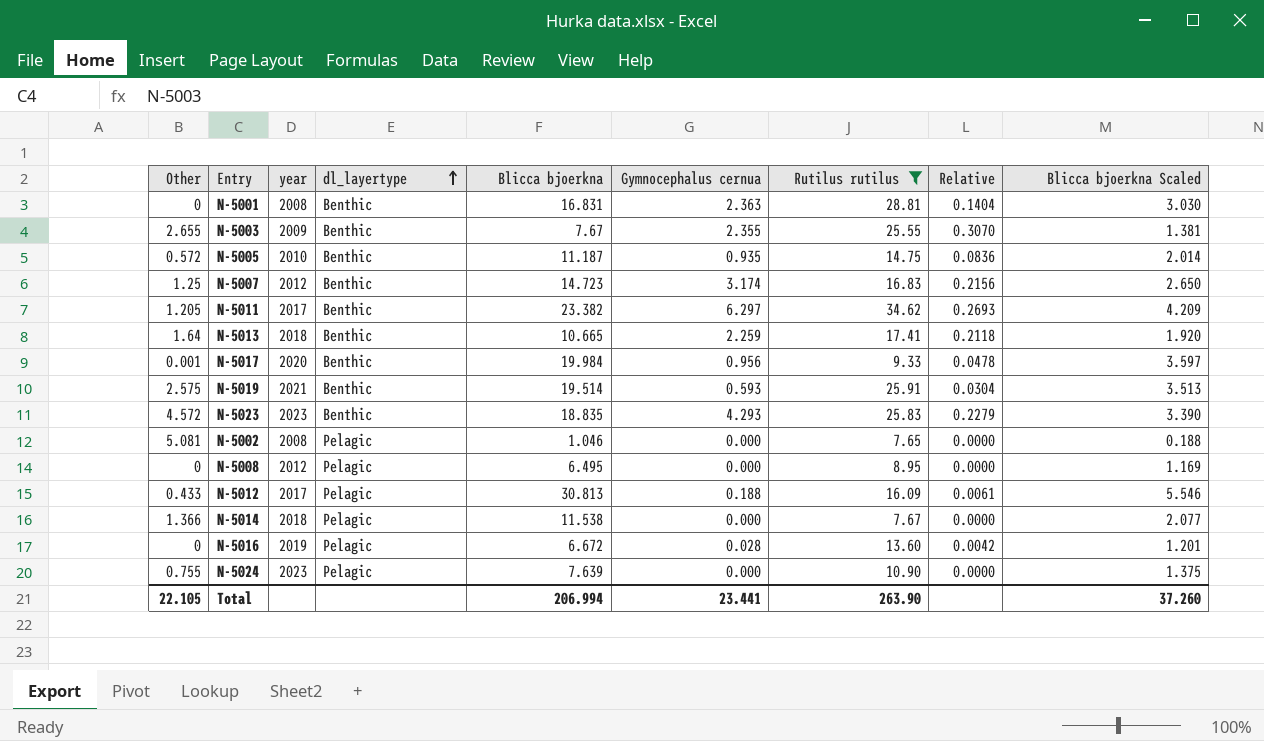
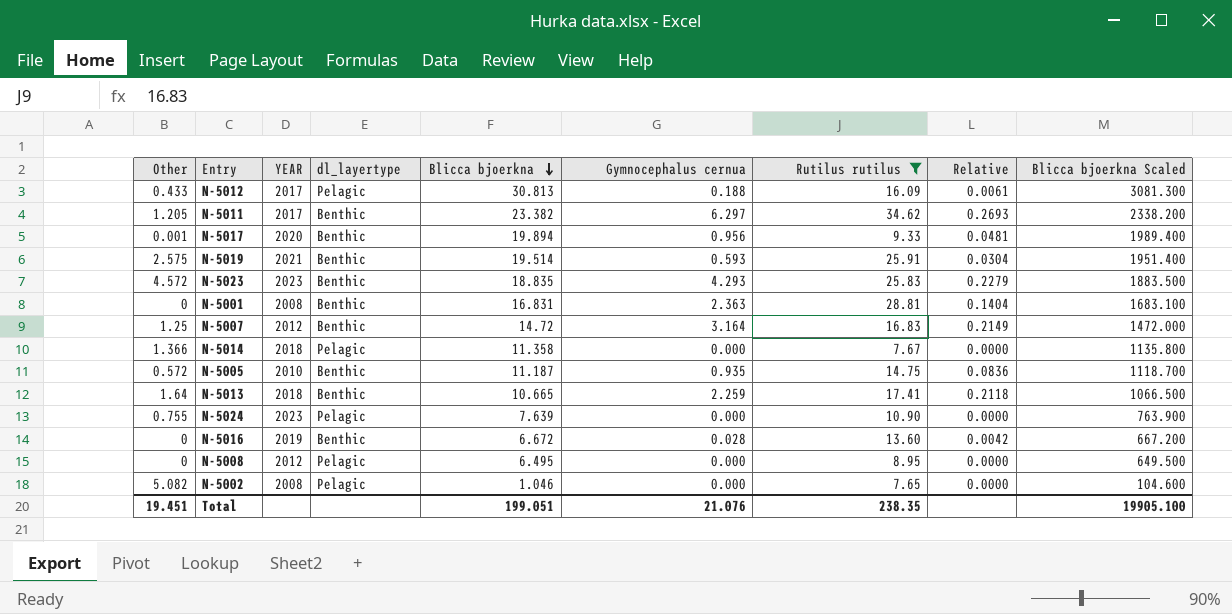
row order: dl_layertype ascending -> Blicca bjoerkna descending
column name: year -> YEAR
column Blicca bjoerkna Scaled | formula: [Blicca bjoerkna] * 0.18 -> [Blicca bjoerkna] * 100
row N-5003: 2.655 | 2009 | Benthic | 7.67 | 2.355 | 25.55 | 0.3070 | 1.381 -> none
N-5017 | Blicca bjoerkna: 19.984 -> 19.894
N-5017 | Relative: 0.0478 -> 0.0481
N-5007 | Blicca bjoerkna: 14.723 -> 14.72
N-5007 | Gymnocephalus cernua: 3.174 -> 3.164
N-5007 | Relative: 0.2156 -> 0.2149
N-5014 | Blicca bjoerkna: 11.538 -> 11.358
N-5016 | dl_layertype: Pelagic -> Benthic
N-5002 | Other: 5.081 -> 5.082
Total | Other: 22.105 -> 19.451
Total | Blicca bjoerkna: 206.994 -> 199.051
Total | Gymnocephalus cernua: 23.441 -> 21.076
Total | Rutilus rutilus: 263.90 -> 238.35
Total | Blicca bjoerkna Scaled: 37.260 -> 19905.100

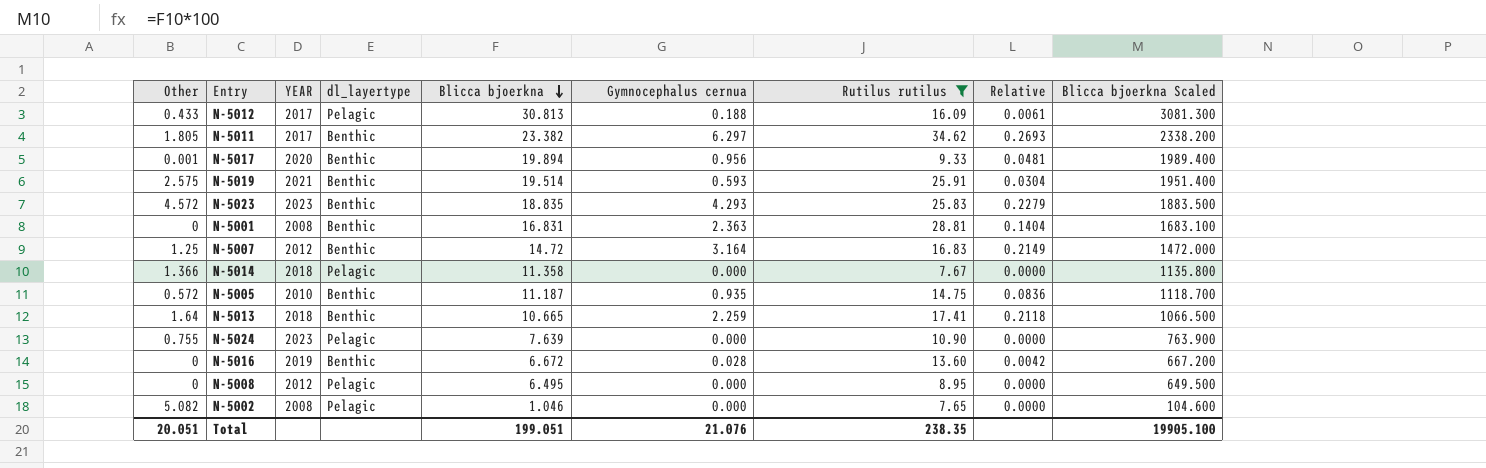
N-5011 | Other: 1.205 -> 1.805
Total | Other: 19.451 -> 20.051

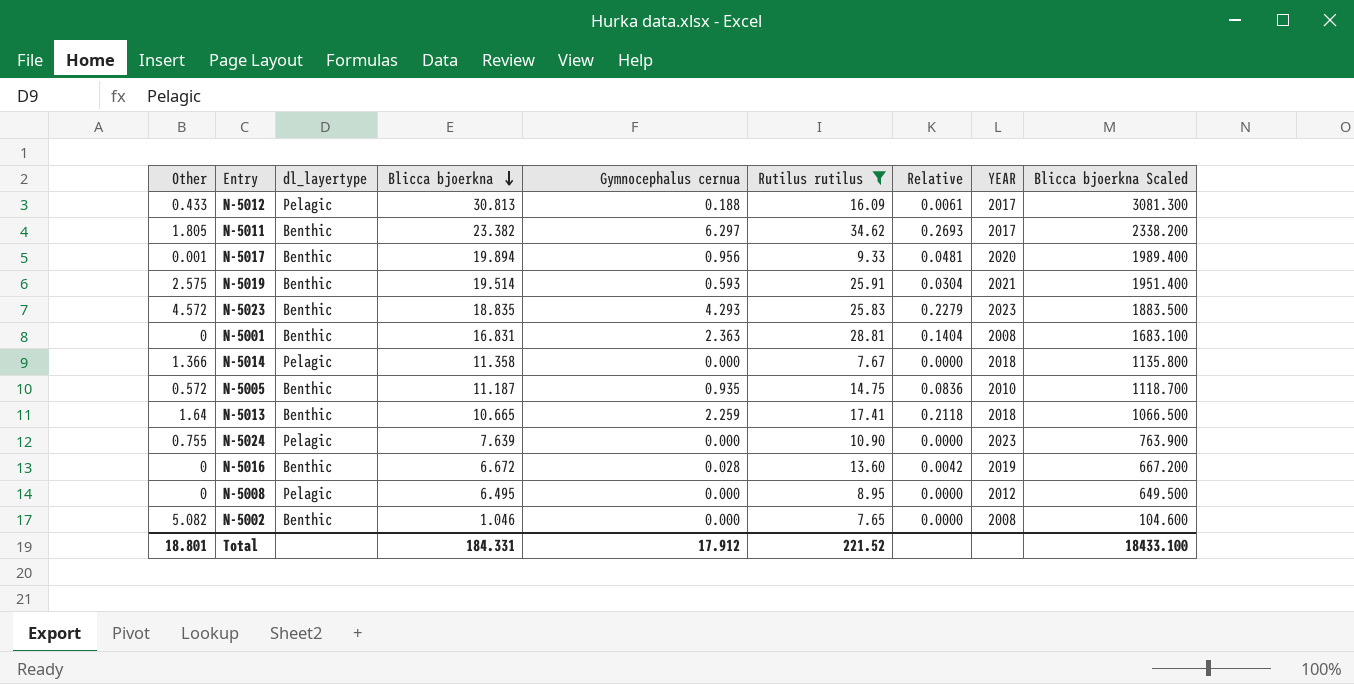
column YEAR | position: 3 -> 8
row N-5007: 1.25 | 2012 | Benthic | 14.72 | 3.164 | 16.83 | 0.2149 | 1472.000 -> none
N-5002 | dl_layertype: Pelagic -> Benthic
Total | Other: 20.051 -> 18.801
Total | Blicca bjoerkna: 199.051 -> 184.331
Total | Gymnocephalus cernua: 21.076 -> 17.912
Total | Rutilus rutilus: 238.35 -> 221.52
Total | Blicca bjoerkna Scaled: 19905.100 -> 18433.100

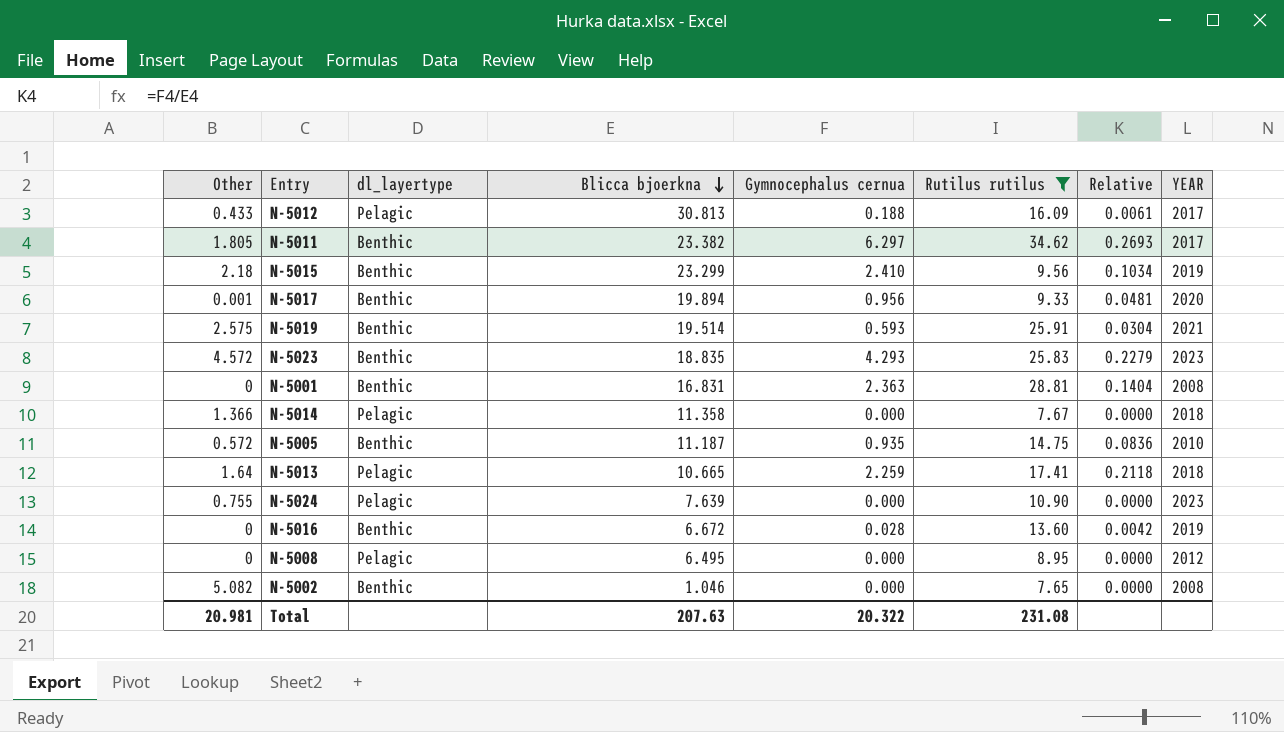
column Blicca bjoerkna Scaled | formula: [Blicca bjoerkna] * 100 -> none
row N-5015: none -> 2.18 | Benthic | 23.299 | 2.410 | 9.56 | 0.1034 | 2019
N-5013 | dl_layertype: Benthic -> Pelagic
Total | Other: 18.801 -> 20.981
Total | Blicca bjoerkna: 184.331 -> 207.63
Total | Gymnocephalus cernua: 17.912 -> 20.322
Total | Rutilus rutilus: 221.52 -> 231.08

